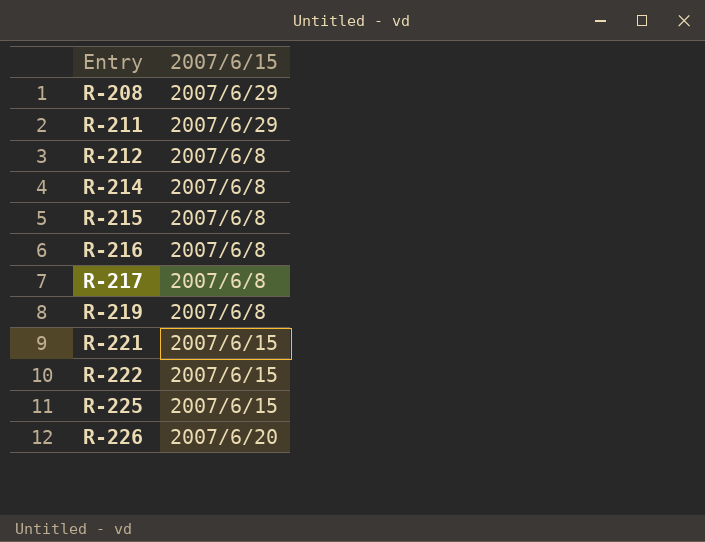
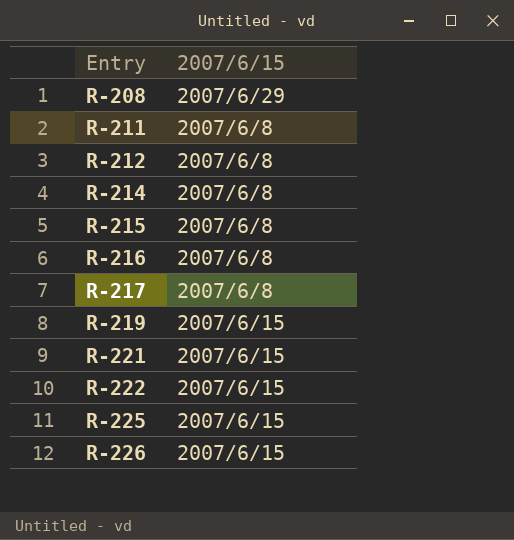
R-211 | 2007/6/15: 2007/6/29 -> 2007/6/8
R-219 | 2007/6/15: 2007/6/8 -> 2007/6/15
R-226 | 2007/6/15: 2007/6/20 -> 2007/6/15

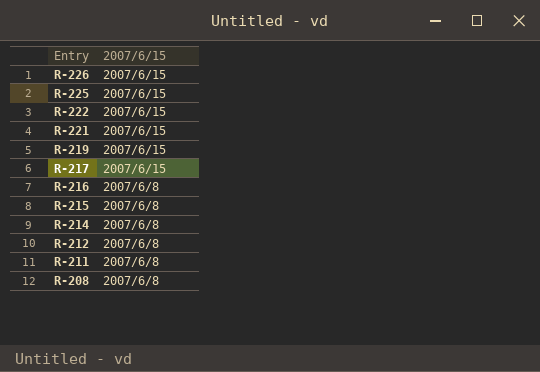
row order: Entry ascending -> Entry descending
R-217 | 2007/6/15: 2007/6/8 -> 2007/6/15
R-208 | 2007/6/15: 2007/6/29 -> 2007/6/8

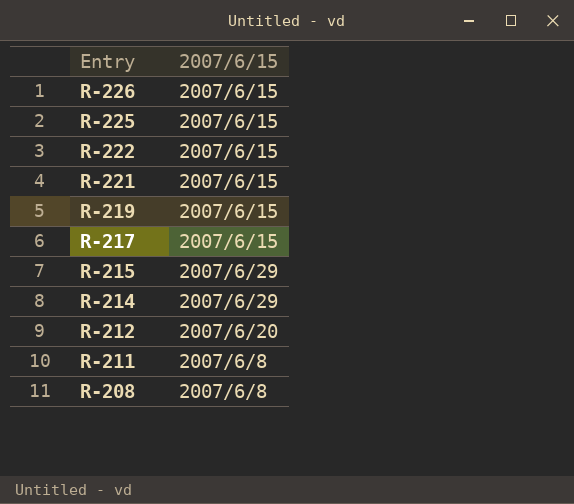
row R-216: 2007/6/8 -> none
R-215 | 2007/6/15: 2007/6/8 -> 2007/6/29
R-214 | 2007/6/15: 2007/6/8 -> 2007/6/29
R-212 | 2007/6/15: 2007/6/8 -> 2007/6/20

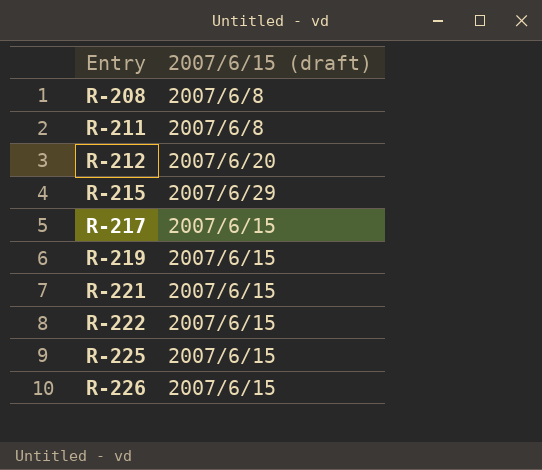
row order: Entry descending -> Entry ascending
column name: 2007/6/15 -> 2007/6/15 (draft)
row R-214: 2007/6/29 -> none

